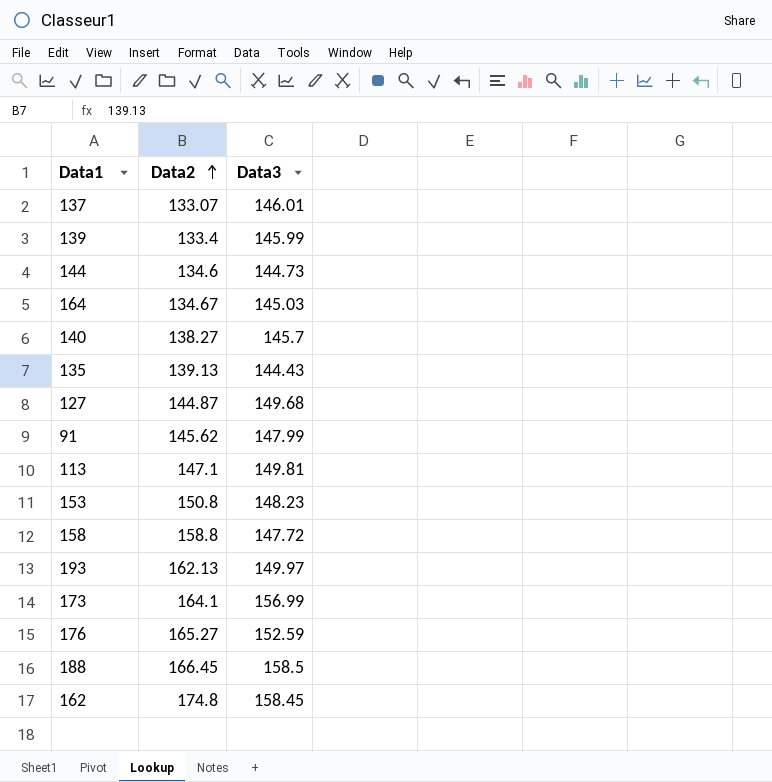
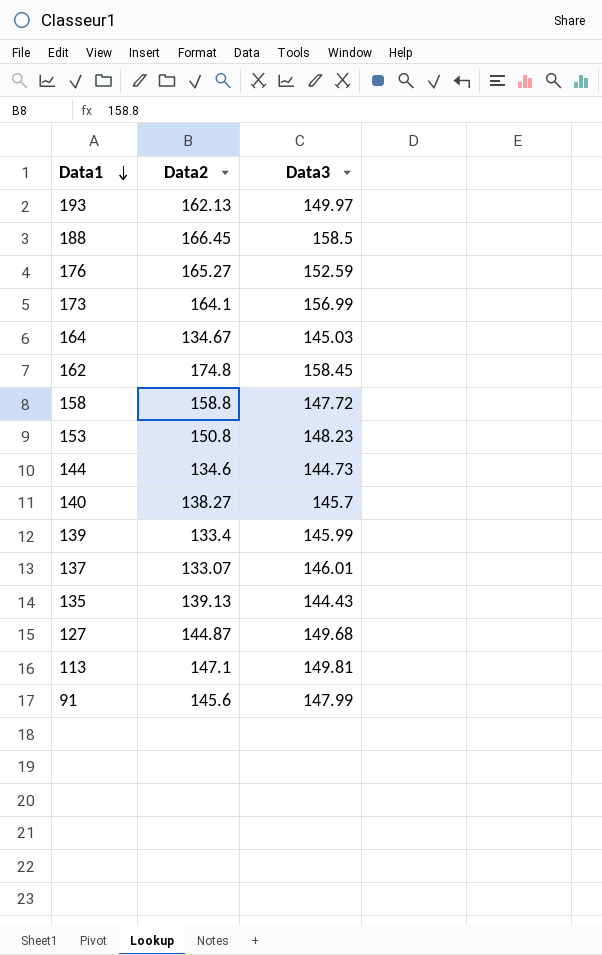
row order: Data2 ascending -> Data1 descending
91 | Data2: 145.62 -> 145.6

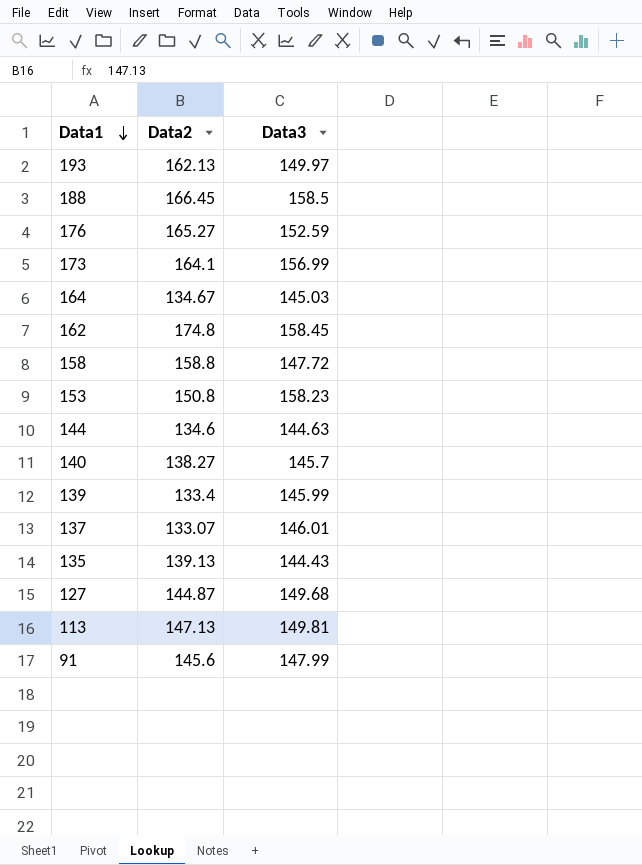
153 | Data3: 148.23 -> 158.23
144 | Data3: 144.73 -> 144.63
113 | Data2: 147.1 -> 147.13

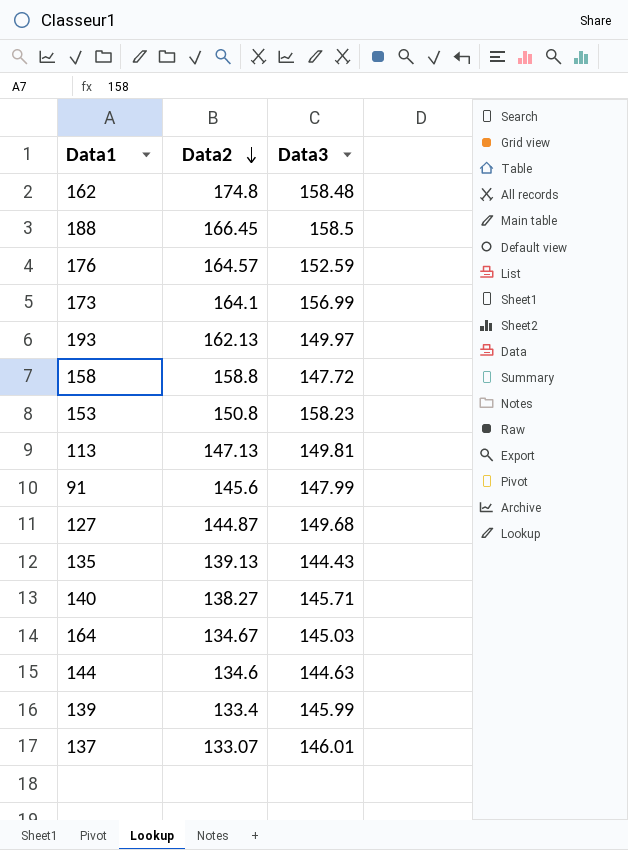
row order: Data1 descending -> Data2 descending
162 | Data3: 158.45 -> 158.48
176 | Data2: 165.27 -> 164.57
140 | Data3: 145.7 -> 145.71

